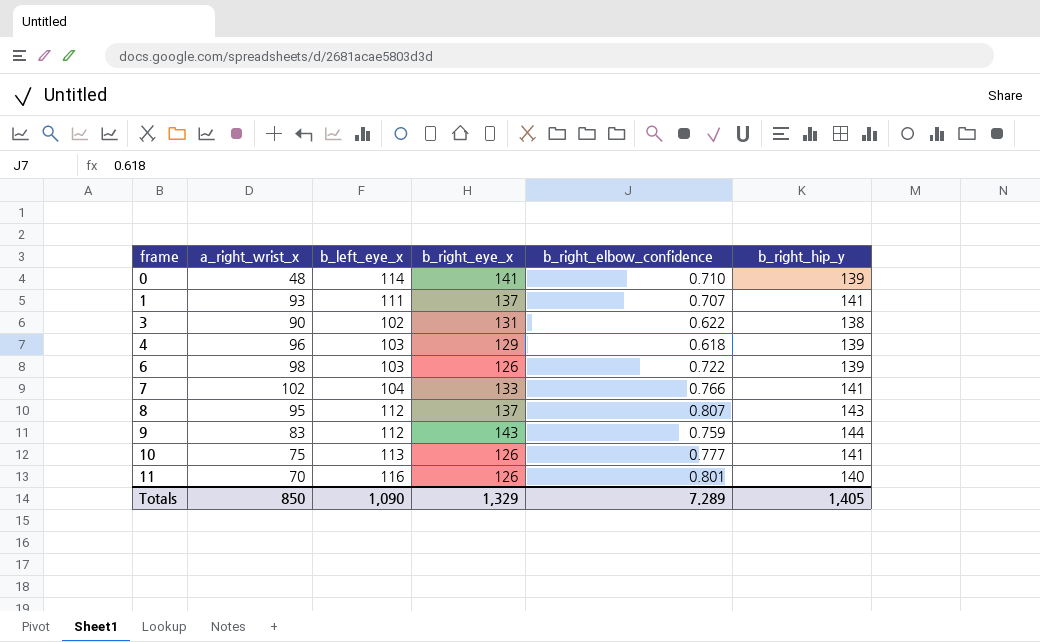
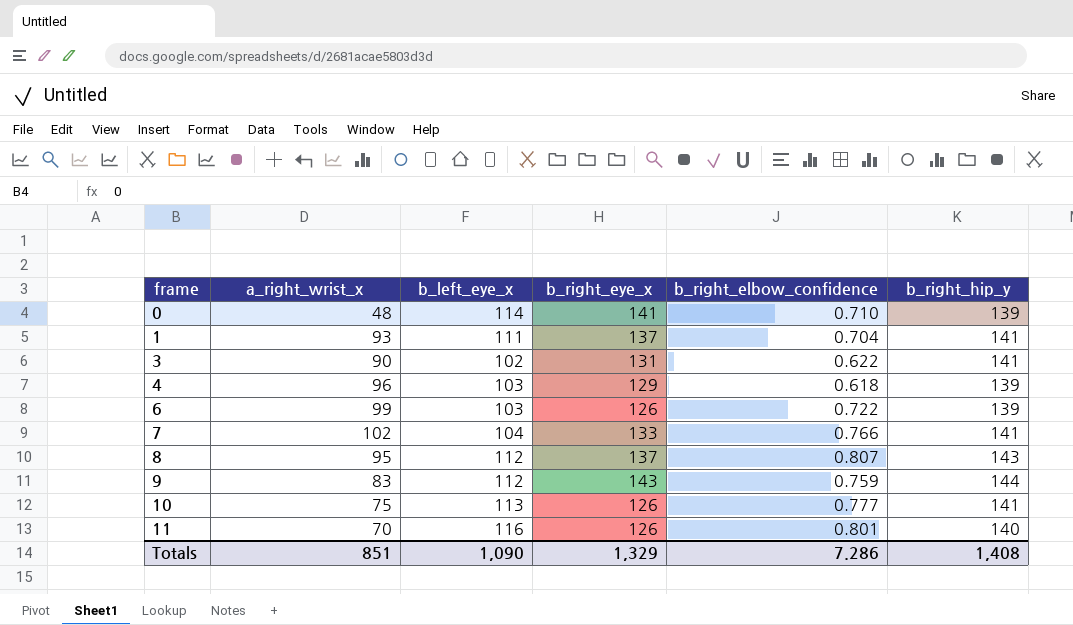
1 | b_right_elbow_confidence: 0.707 -> 0.704
3 | b_right_hip_y: 138 -> 141
6 | a_right_wrist_x: 98 -> 99
Totals | a_right_wrist_x: 850 -> 851
Totals | b_right_elbow_confidence: 7.289 -> 7.286
Totals | b_right_hip_y: 1,405 -> 1,408

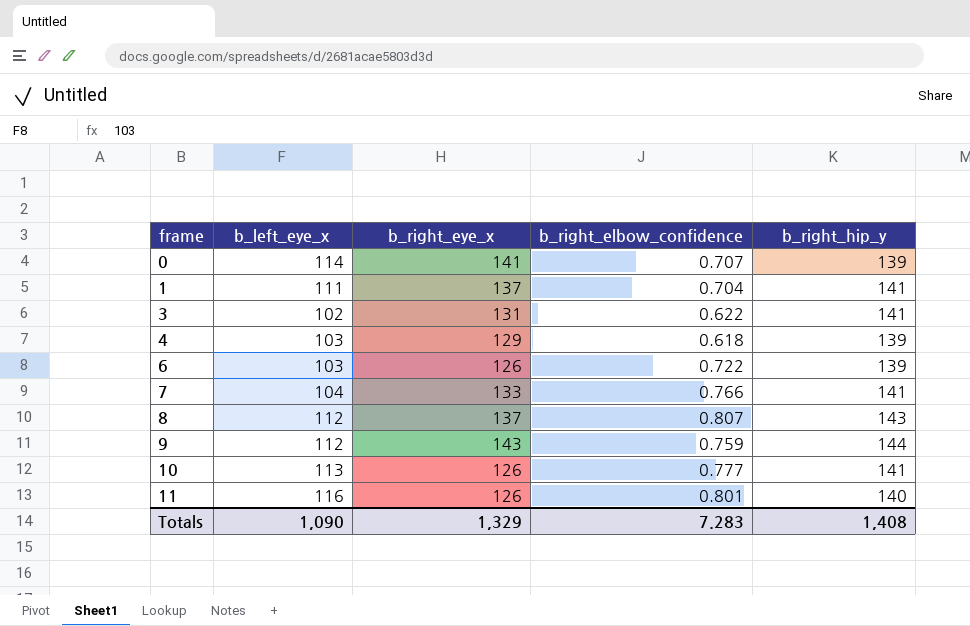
column a_right_wrist_x | position: 2 -> none
0 | b_right_elbow_confidence: 0.710 -> 0.707
Totals | b_right_elbow_confidence: 7.286 -> 7.283

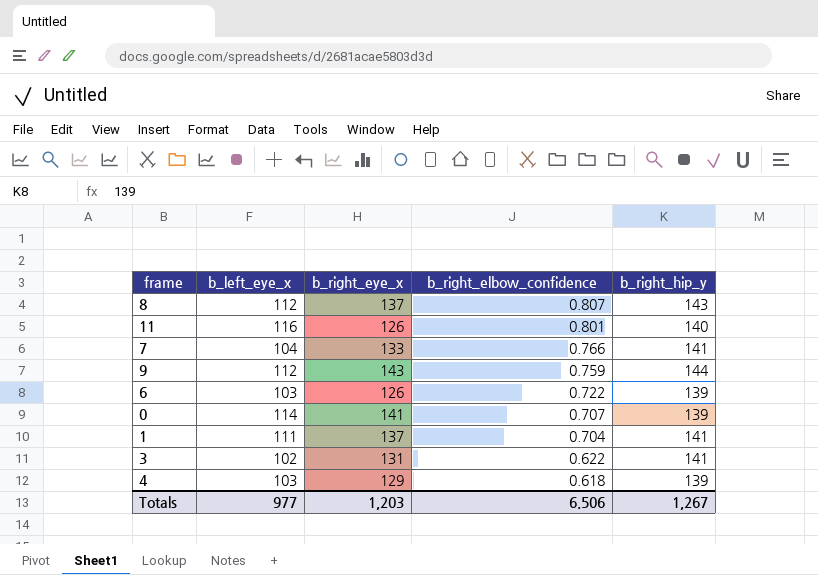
row order: frame ascending -> b_right_elbow_confidence descending
row 10: 113 | 126 | 0.777 | 141 -> none
Totals | b_left_eye_x: 1,090 -> 977
Totals | b_right_eye_x: 1,329 -> 1,203
Totals | b_right_elbow_confidence: 7.283 -> 6.506
Totals | b_right_hip_y: 1,408 -> 1,267

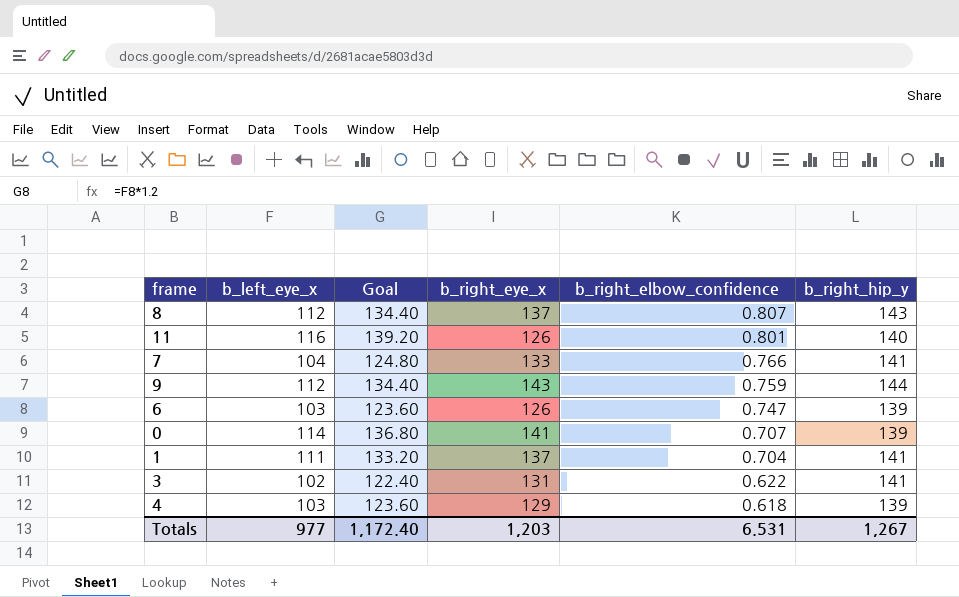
column Goal | formula: none -> [b_left_eye_x] * 1.2
6 | b_right_elbow_confidence: 0.722 -> 0.747
Totals | b_right_elbow_confidence: 6.506 -> 6.531

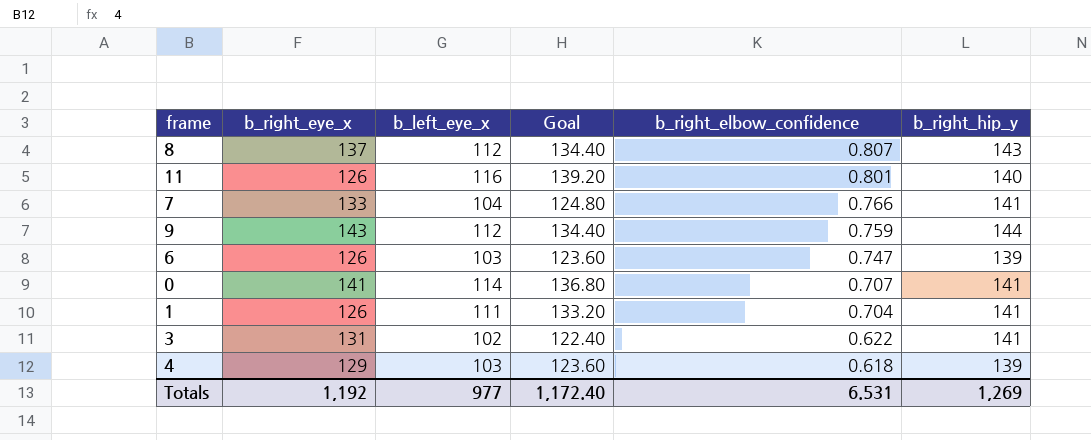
column b_right_eye_x | position: 4 -> 2
0 | b_right_hip_y: 139 -> 141
1 | b_right_eye_x: 137 -> 126
Totals | b_right_eye_x: 1,203 -> 1,192
Totals | b_right_hip_y: 1,267 -> 1,269

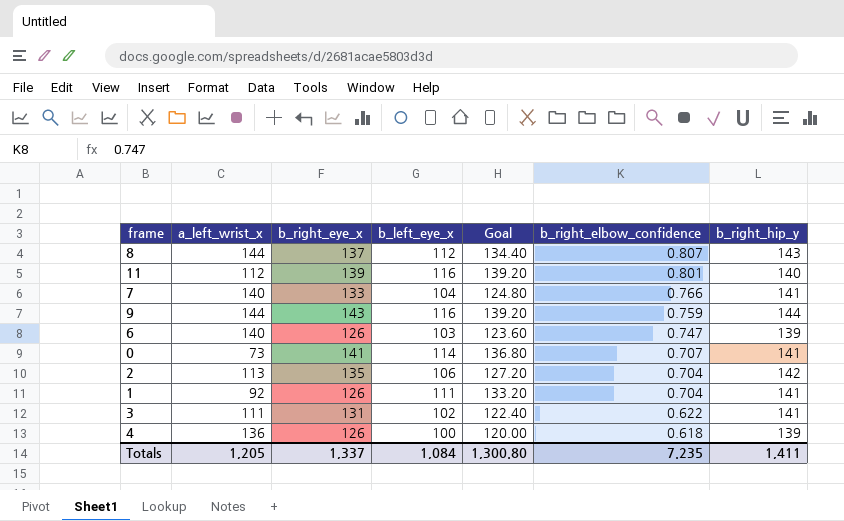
column a_left_wrist_x | position: none -> 2
11 | b_right_eye_x: 126 -> 139
9 | b_left_eye_x: 112 -> 116
9 | Goal: 134.40 -> 139.20
row 2: none -> 113 | 135 | 106 | 127.20 | 0.704 | 142
4 | b_right_eye_x: 129 -> 126
4 | b_left_eye_x: 103 -> 100
4 | Goal: 123.60 -> 120.00
Totals | b_right_eye_x: 1,192 -> 1,337
Totals | b_left_eye_x: 977 -> 1,084
Totals | Goal: 1,172.40 -> 1,300.80
Totals | b_right_elbow_confidence: 6.531 -> 7.235
Totals | b_right_hip_y: 1,269 -> 1,411

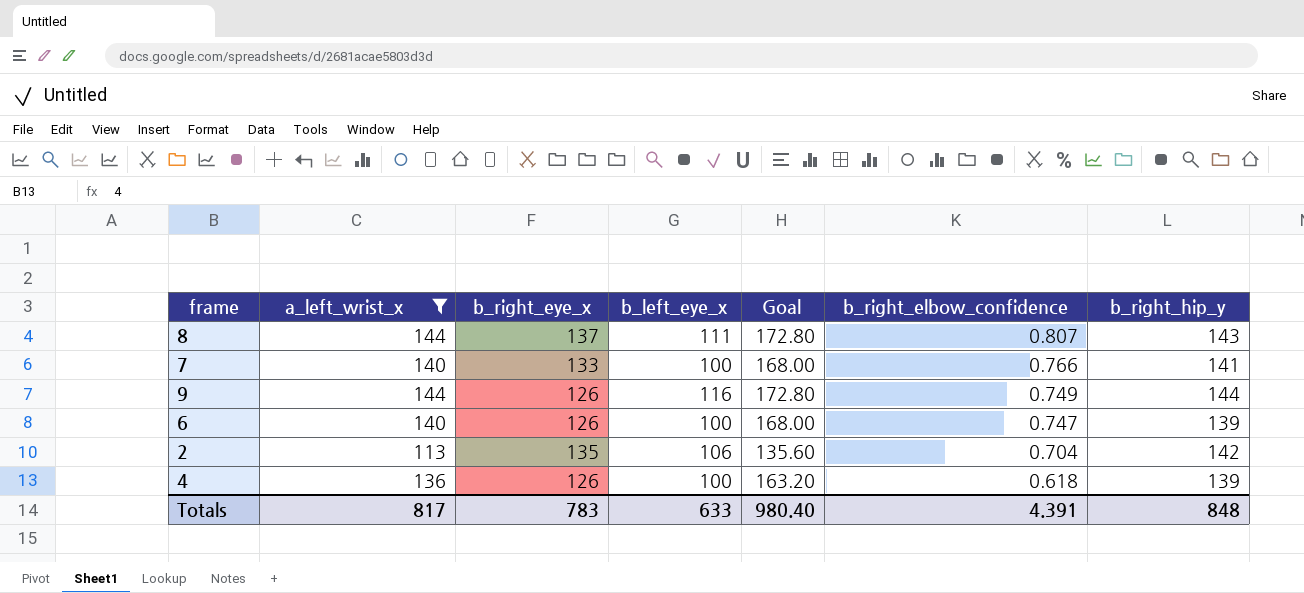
filter: none -> a_left_wrist_x >= 113
column Goal | formula: [b_left_eye_x] * 1.2 -> [a_left_wrist_x] * 1.2
8 | b_left_eye_x: 112 -> 111
7 | b_left_eye_x: 104 -> 100
9 | b_right_eye_x: 143 -> 126
9 | b_right_elbow_confidence: 0.759 -> 0.749
6 | b_left_eye_x: 103 -> 100
Totals | a_left_wrist_x: 1,205 -> 817
Totals | b_right_eye_x: 1,337 -> 783
Totals | b_left_eye_x: 1,084 -> 633
Totals | Goal: 1,300.80 -> 980.40
Totals | b_right_elbow_confidence: 7.235 -> 4.391
Totals | b_right_hip_y: 1,411 -> 848

